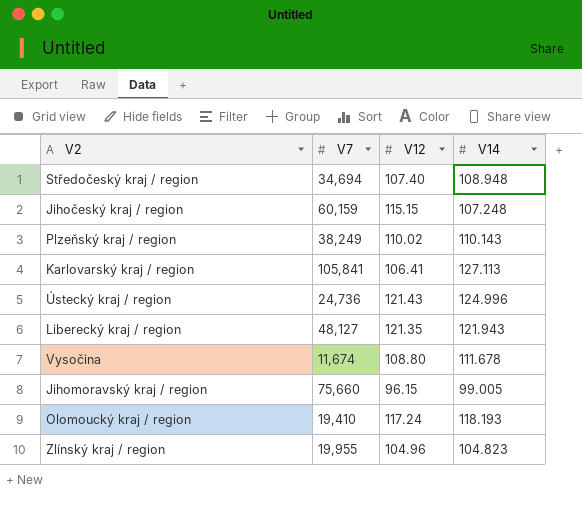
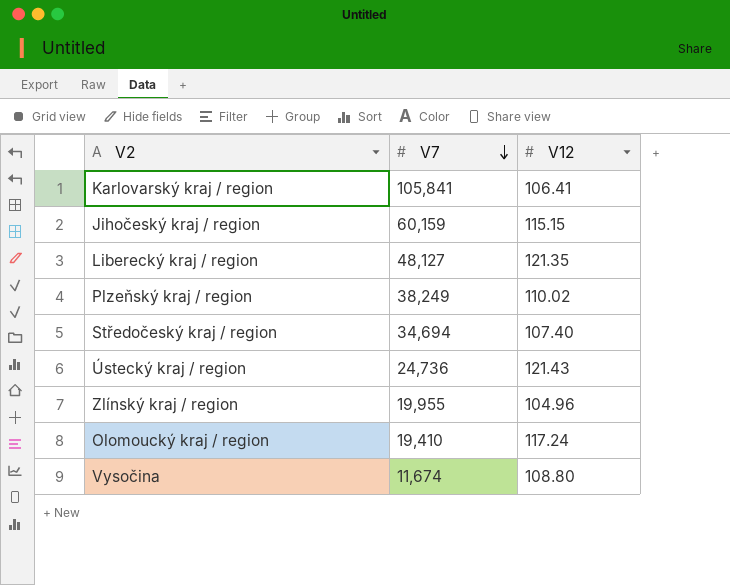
row order: none -> V7 descending
column V14 | position: 4 -> none
row Jihomoravský kraj / region: 75,660 | 96.15 | 99.005 -> none

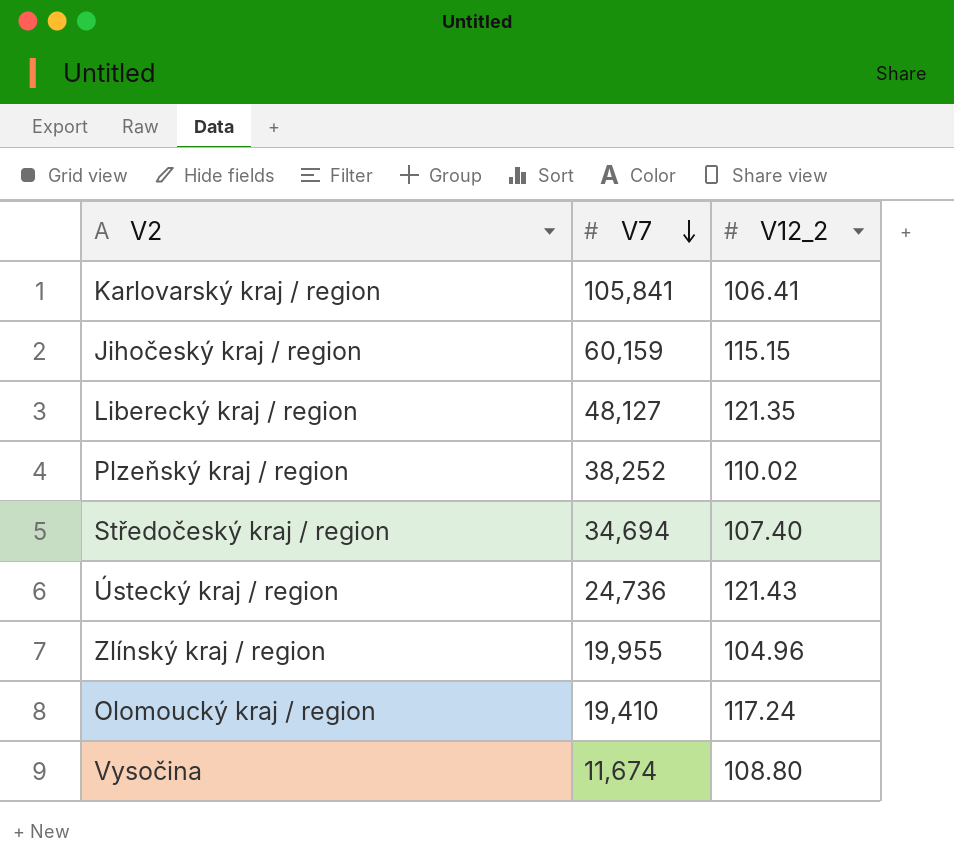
column name: V12 -> V12_2
Plzeňský kraj / region | V7: 38,249 -> 38,252

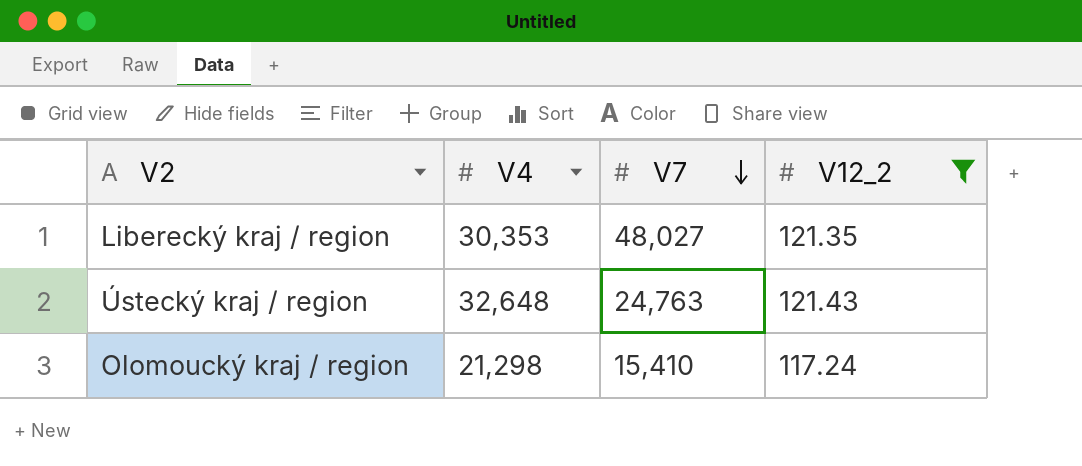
filter: none -> V12_2 >= 117.24
column V4 | position: none -> 2
Liberecký kraj / region | V7: 48,127 -> 48,027
Ústecký kraj / region | V7: 24,736 -> 24,763
Olomoucký kraj / region | V7: 19,410 -> 15,410

